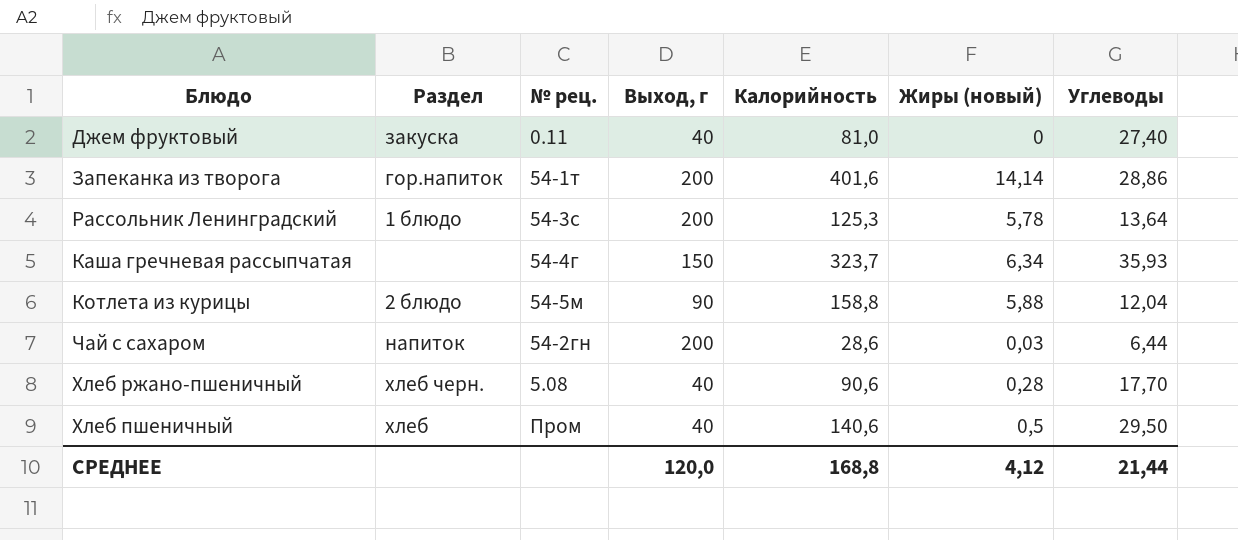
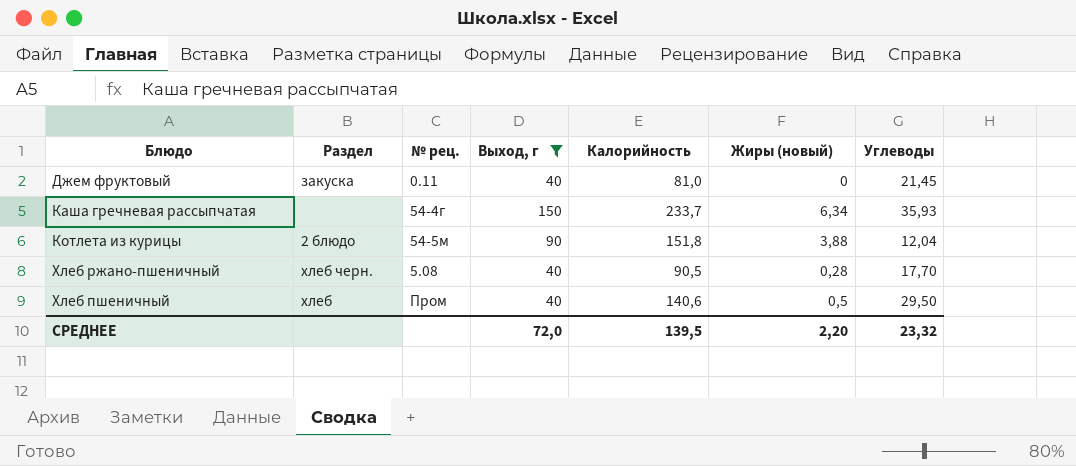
filter: none -> Выход, г != 200
Джем фруктовый | Углеводы: 27,40 -> 21,45
Каша гречневая рассыпчатая | Калорийность: 323,7 -> 233,7
Котлета из курицы | Калорийность: 158,8 -> 151,8
Котлета из курицы | Жиры (новый): 5,88 -> 3,88
Хлеб ржано-пшеничный | Калорийность: 90,6 -> 90,5
СРЕДНЕЕ | Выход, г: 120,0 -> 72,0
СРЕДНЕЕ | Калорийность: 168,8 -> 139,5
СРЕДНЕЕ | Жиры (новый): 4,12 -> 2,20
СРЕДНЕЕ | Углеводы: 21,44 -> 23,32

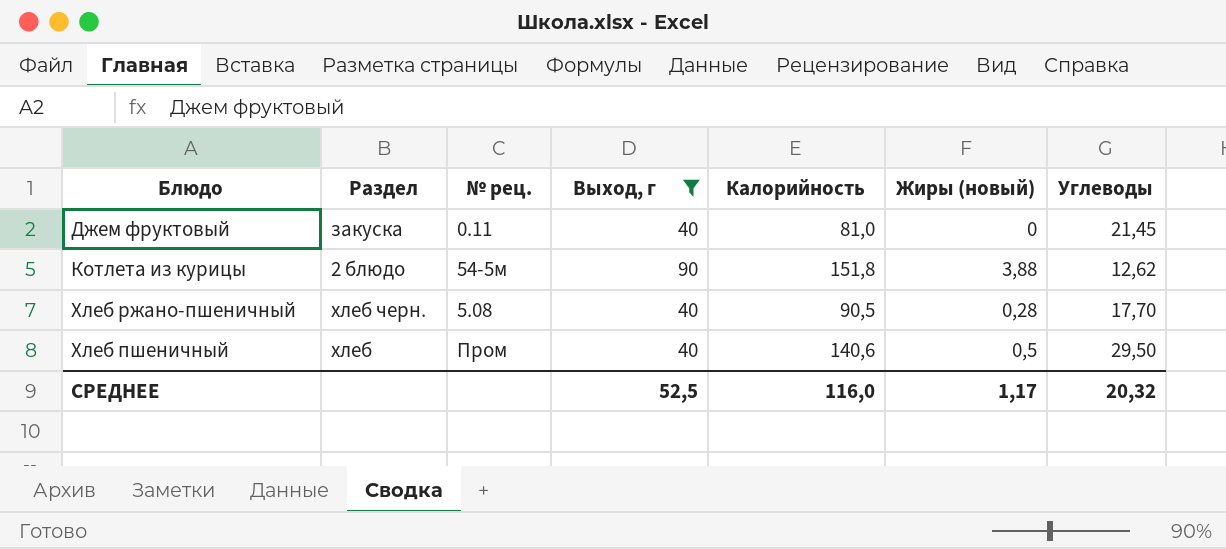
row Каша гречневая рассыпчатая: none | 54-4г | 150 | 233,7 | 6,34 | 35,93 -> none
Котлета из курицы | Углеводы: 12,04 -> 12,62
СРЕДНЕЕ | Выход, г: 72,0 -> 52,5
СРЕДНЕЕ | Калорийность: 139,5 -> 116,0
СРЕДНЕЕ | Жиры (новый): 2,20 -> 1,17
СРЕДНЕЕ | Углеводы: 23,32 -> 20,32

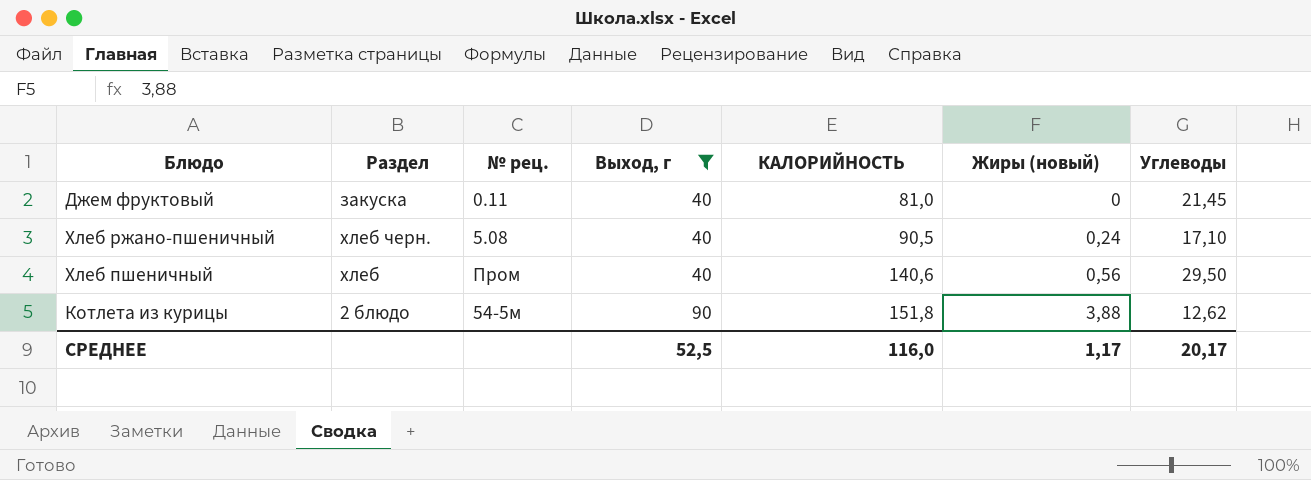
row order: none -> Выход, г ascending
column name: Калорийность -> КАЛОРИЙНОСТЬ
Хлеб ржано-пшеничный | Жиры (новый): 0,28 -> 0,24
Хлеб ржано-пшеничный | Углеводы: 17,70 -> 17,10
Хлеб пшеничный | Жиры (новый): 0,5 -> 0,56
СРЕДНЕЕ | Углеводы: 20,32 -> 20,17

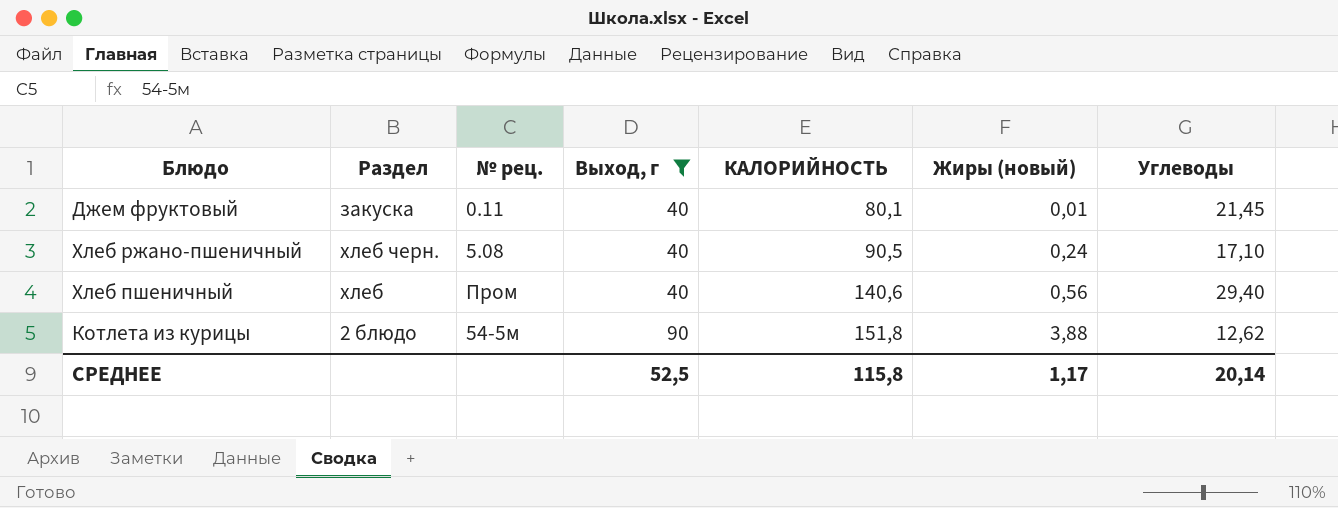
Джем фруктовый | КАЛОРИЙНОСТЬ: 81,0 -> 80,1
Джем фруктовый | Жиры (новый): 0 -> 0,01
Хлеб пшеничный | Углеводы: 29,50 -> 29,40
СРЕДНЕЕ | КАЛОРИЙНОСТЬ: 116,0 -> 115,8
СРЕДНЕЕ | Углеводы: 20,17 -> 20,14

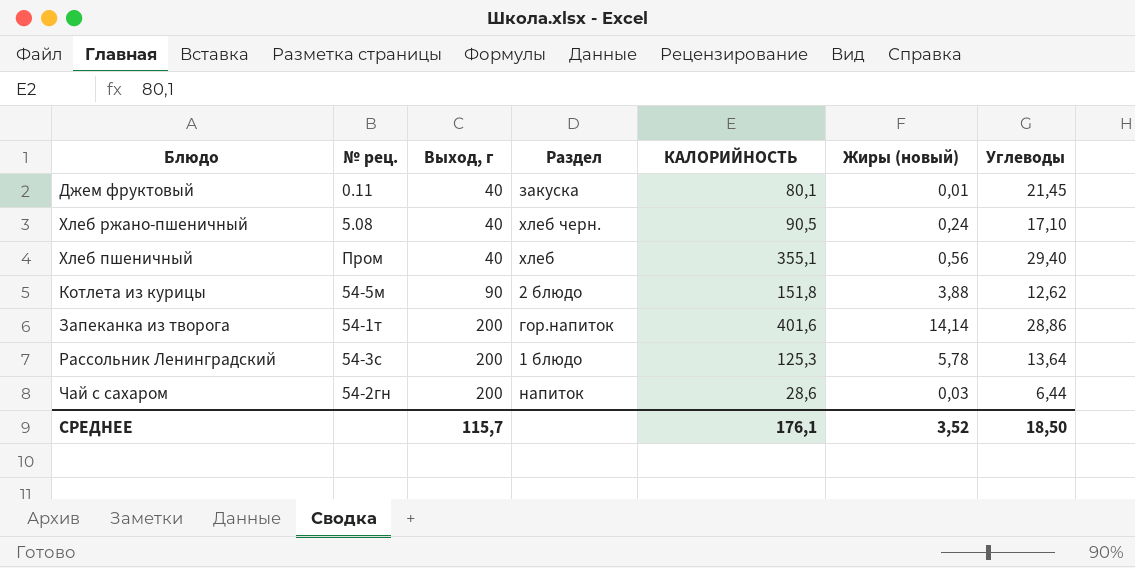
filter: Выход, г != 200 -> none
column Раздел | position: 2 -> 4
Хлеб пшеничный | КАЛОРИЙНОСТЬ: 140,6 -> 355,1
СРЕДНЕЕ | Выход, г: 52,5 -> 115,7
СРЕДНЕЕ | КАЛОРИЙНОСТЬ: 115,8 -> 176,1
СРЕДНЕЕ | Жиры (новый): 1,17 -> 3,52
СРЕДНЕЕ | Углеводы: 20,14 -> 18,50

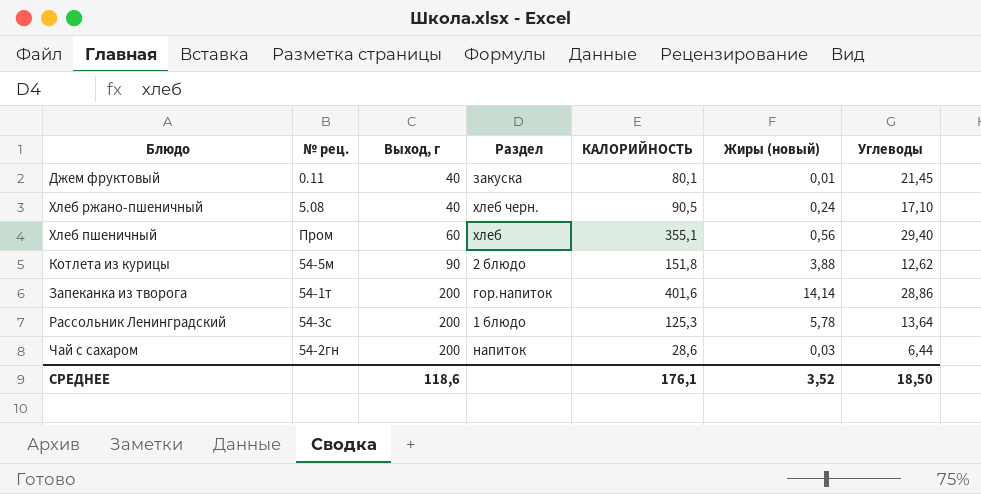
Хлеб пшеничный | Выход, г: 40 -> 60
СРЕДНЕЕ | Выход, г: 115,7 -> 118,6

